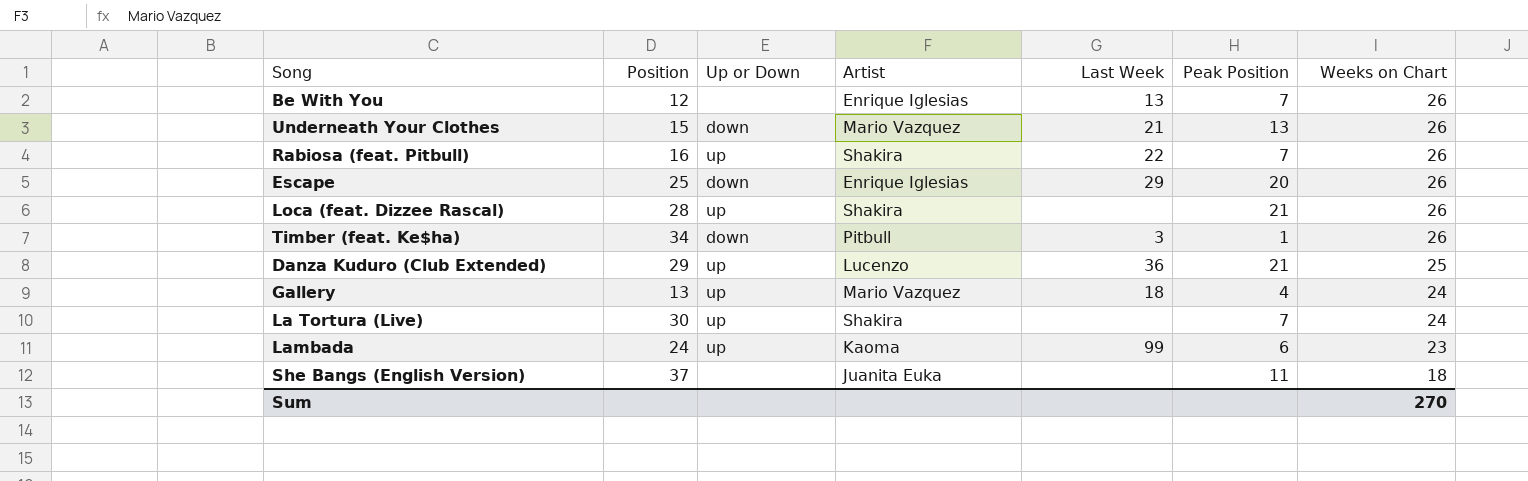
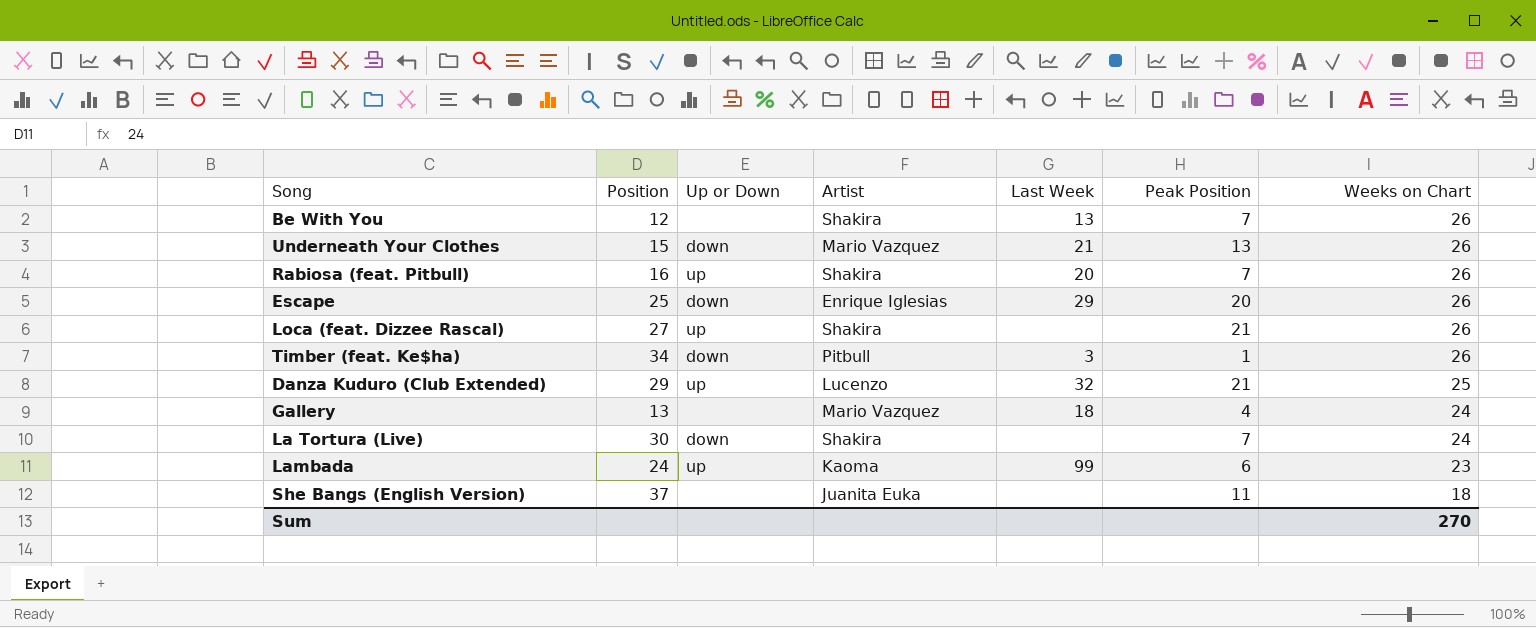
Be With You | Artist: Enrique Iglesias -> Shakira
Rabiosa (feat. Pitbull) | Last Week: 22 -> 20
Loca (feat. Dizzee Rascal) | Position: 28 -> 27
Danza Kuduro (Club Extended) | Last Week: 36 -> 32
Gallery | Up or Down: up -> none
La Tortura (Live) | Up or Down: up -> down

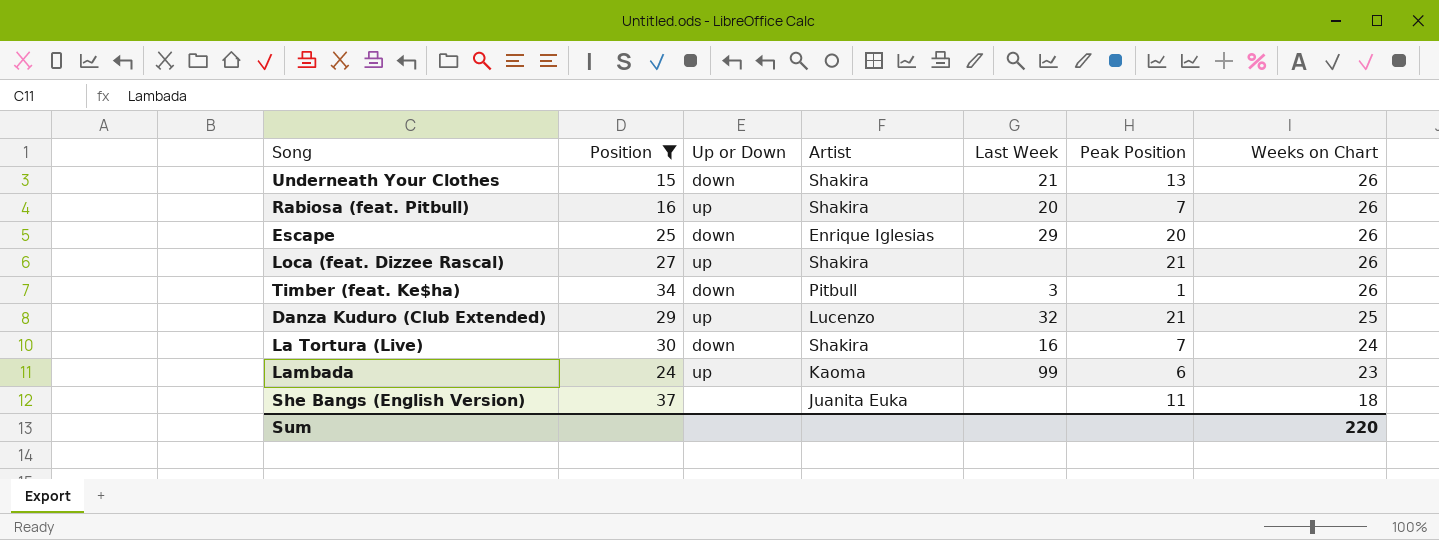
filter: none -> Position >= 15
Underneath Your Clothes | Artist: Mario Vazquez -> Shakira
La Tortura (Live) | Last Week: none -> 16
Sum | Weeks on Chart: 270 -> 220

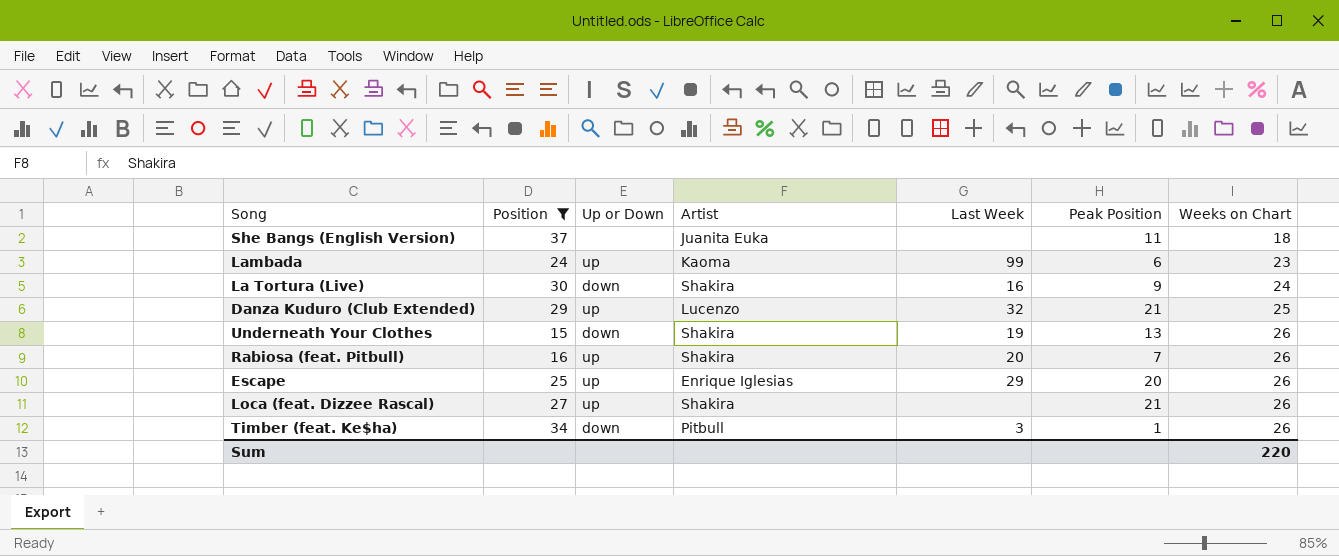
row order: Weeks on Chart descending -> Weeks on Chart ascending
La Tortura (Live) | Peak Position: 7 -> 9
Underneath Your Clothes | Last Week: 21 -> 19
Escape | Up or Down: down -> up

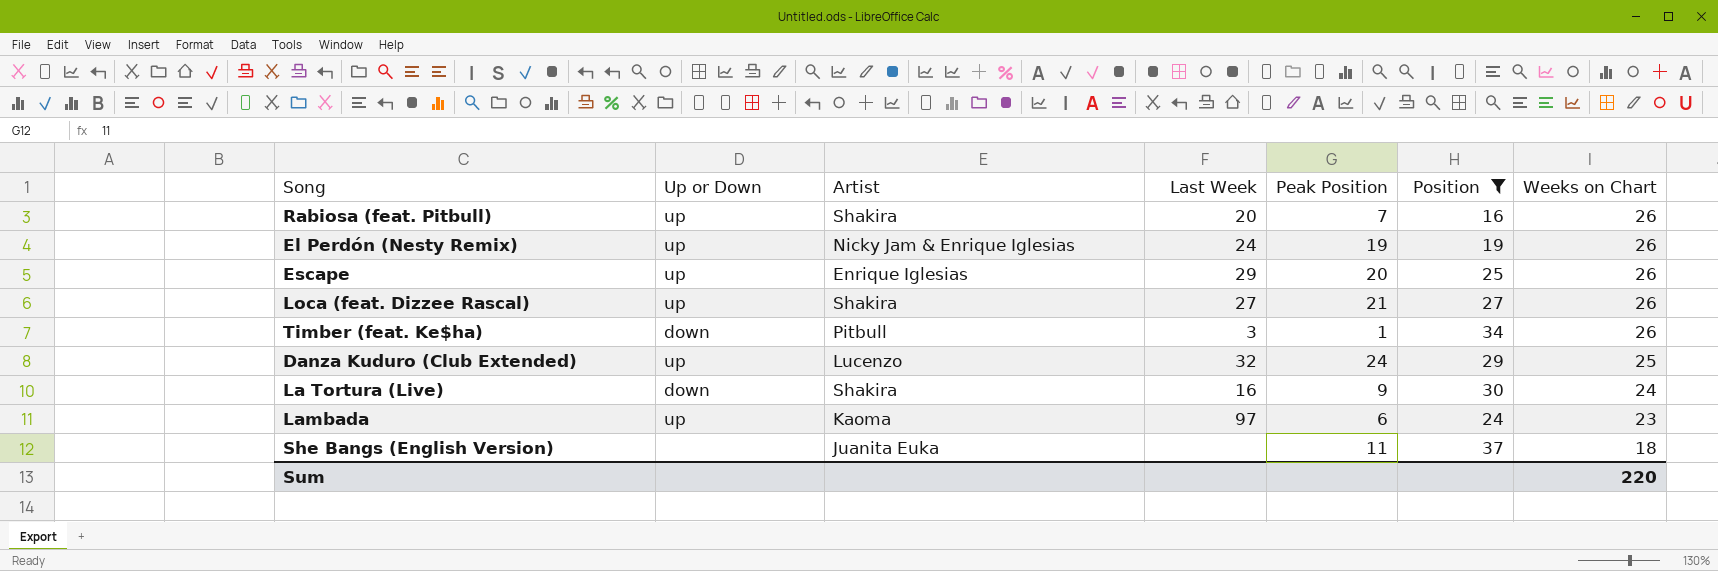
row order: Weeks on Chart ascending -> Weeks on Chart descending
column Position | position: 2 -> 6
row Underneath Your Clothes: 15 | down | Shakira | 19 | 13 | 26 -> none
row El Perdón (Nesty Remix): none -> up | Nicky Jam & Enrique Iglesias | 24 | 19 | 19 | 26
Loca (feat. Dizzee Rascal) | Last Week: none -> 27
Danza Kuduro (Club Extended) | Peak Position: 21 -> 24
Lambada | Last Week: 99 -> 97

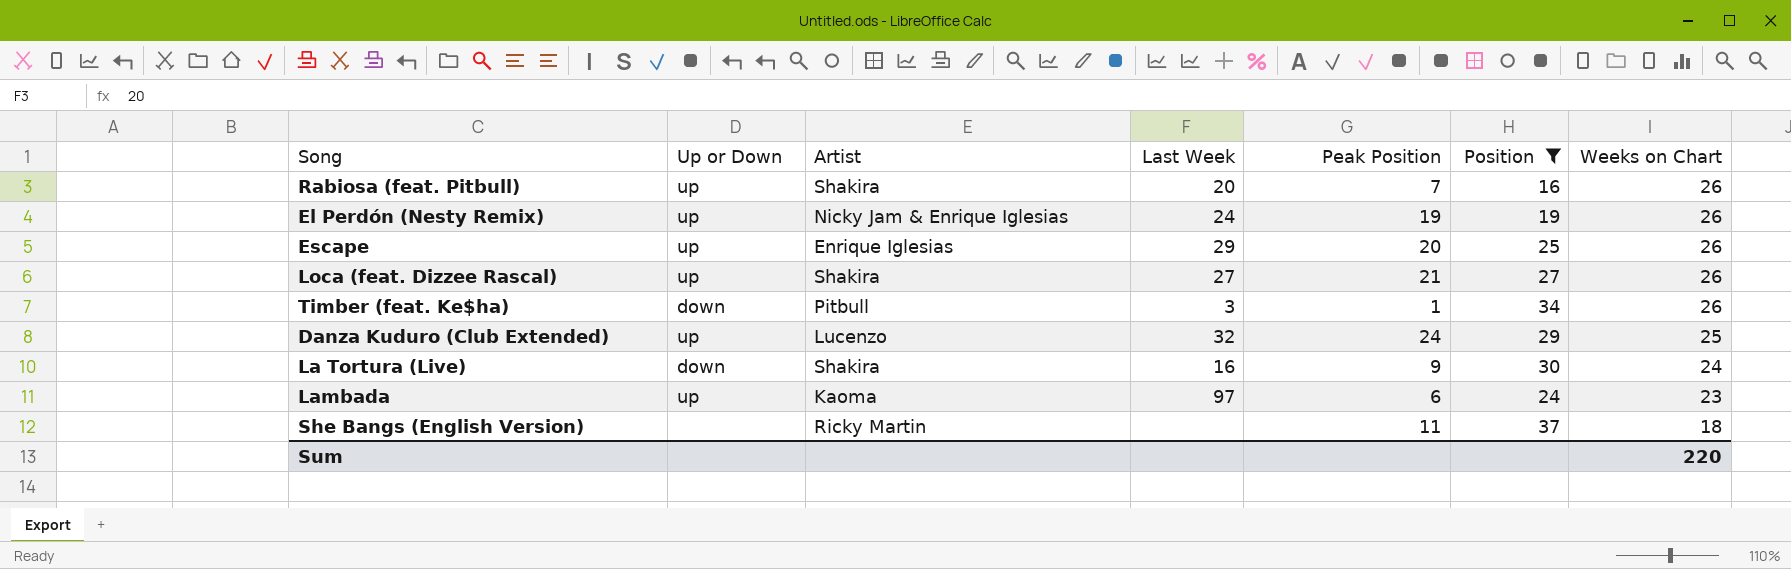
She Bangs (English Version) | Artist: Juanita Euka -> Ricky Martin

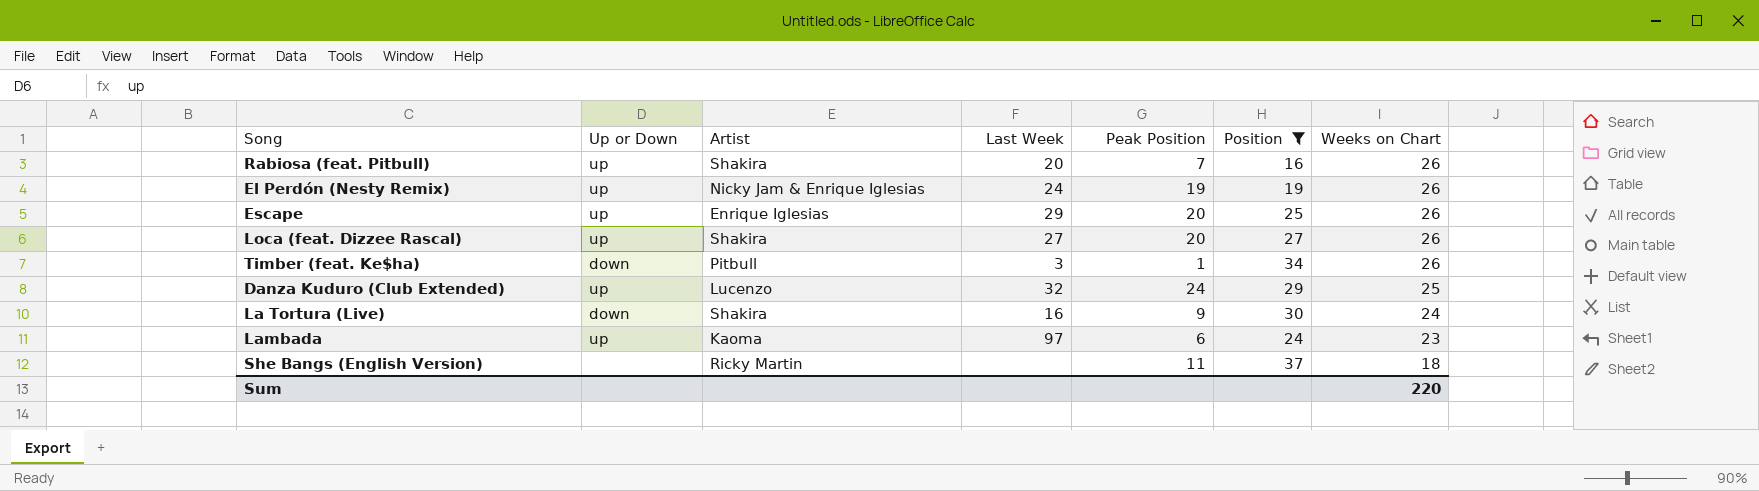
Loca (feat. Dizzee Rascal) | Peak Position: 21 -> 20

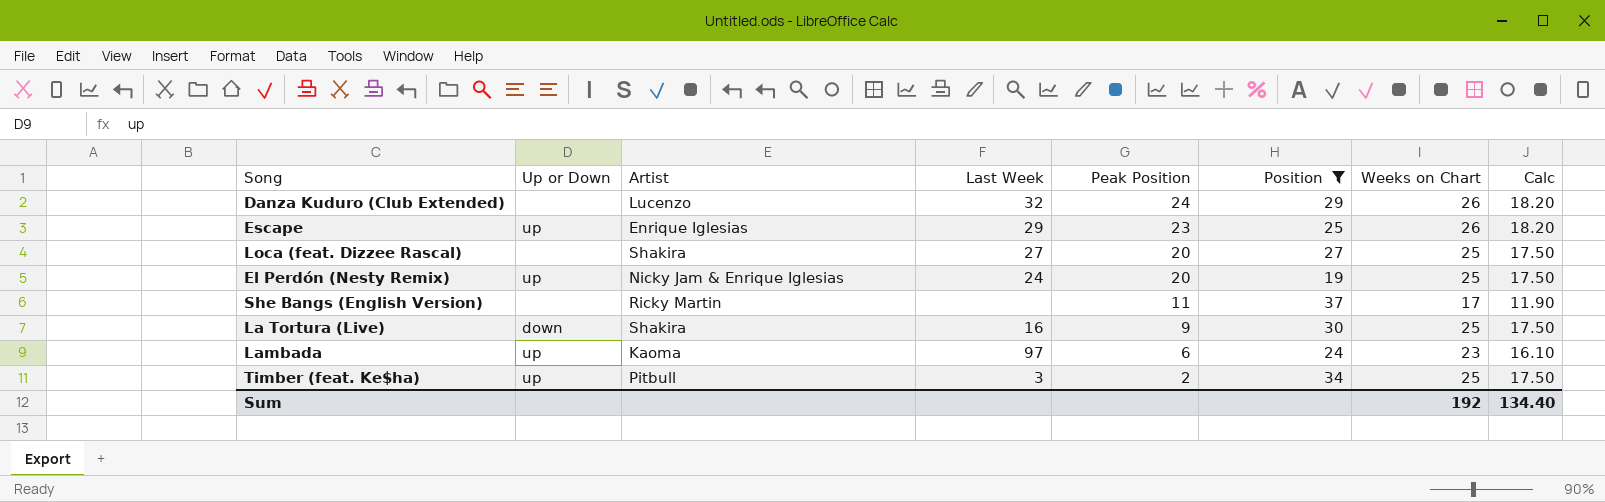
row order: Weeks on Chart descending -> Peak Position descending
column Calc | formula: none -> [Weeks on Chart] * 0.7
row Rabiosa (feat. Pitbull): up | Shakira | 20 | 7 | 16 | 26 -> none
Danza Kuduro (Club Extended) | Up or Down: up -> none
Danza Kuduro (Club Extended) | Weeks on Chart: 25 -> 26
Escape | Peak Position: 20 -> 23
Loca (feat. Dizzee Rascal) | Up or Down: up -> none
Loca (feat. Dizzee Rascal) | Weeks on Chart: 26 -> 25
El Perdón (Nesty Remix) | Peak Position: 19 -> 20
El Perdón (Nesty Remix) | Weeks on Chart: 26 -> 25
She Bangs (English Version) | Weeks on Chart: 18 -> 17
La Tortura (Live) | Weeks on Chart: 24 -> 25
Timber (feat. Ke$ha) | Up or Down: down -> up
Timber (feat. Ke$ha) | Peak Position: 1 -> 2
Timber (feat. Ke$ha) | Weeks on Chart: 26 -> 25
Sum | Weeks on Chart: 220 -> 192

